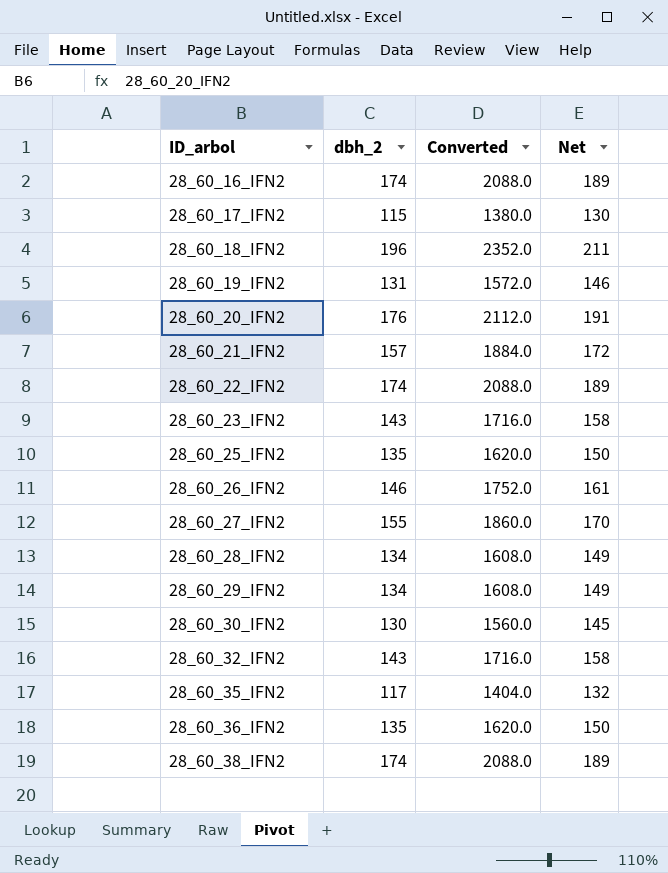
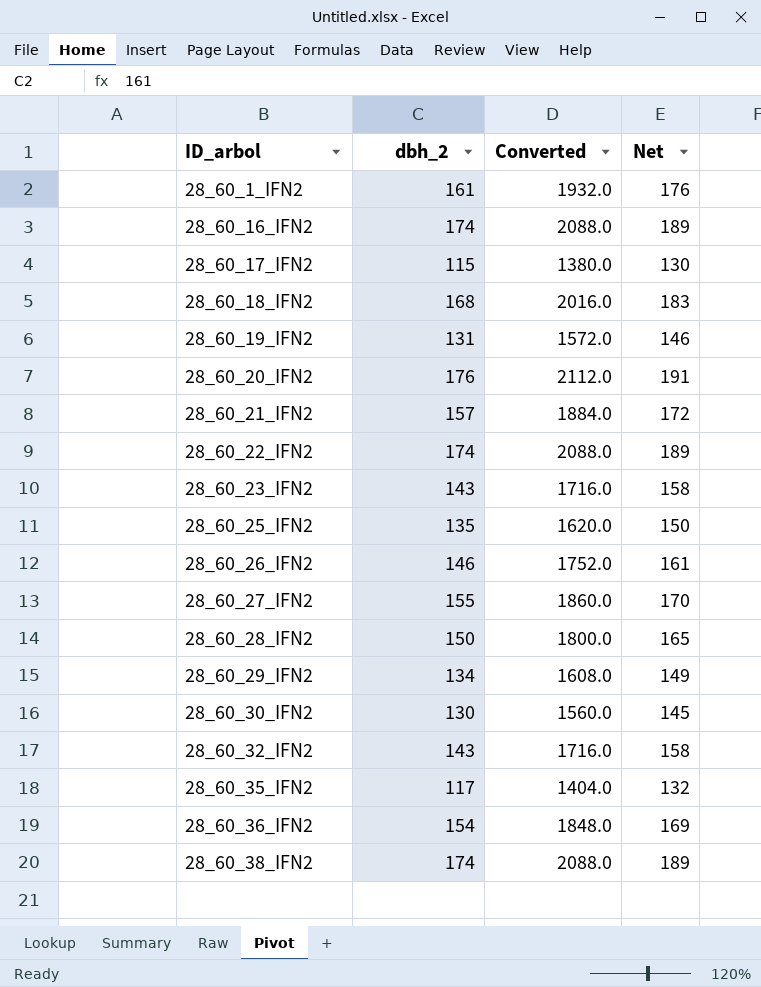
row 28_60_1_IFN2: none -> 161 | 1932.0 | 176
28_60_18_IFN2 | dbh_2: 196 -> 168
28_60_18_IFN2 | Converted: 2352.0 -> 2016.0
28_60_18_IFN2 | Net: 211 -> 183
28_60_28_IFN2 | dbh_2: 134 -> 150
28_60_28_IFN2 | Converted: 1608.0 -> 1800.0
28_60_28_IFN2 | Net: 149 -> 165
28_60_36_IFN2 | dbh_2: 135 -> 154
28_60_36_IFN2 | Converted: 1620.0 -> 1848.0
28_60_36_IFN2 | Net: 150 -> 169

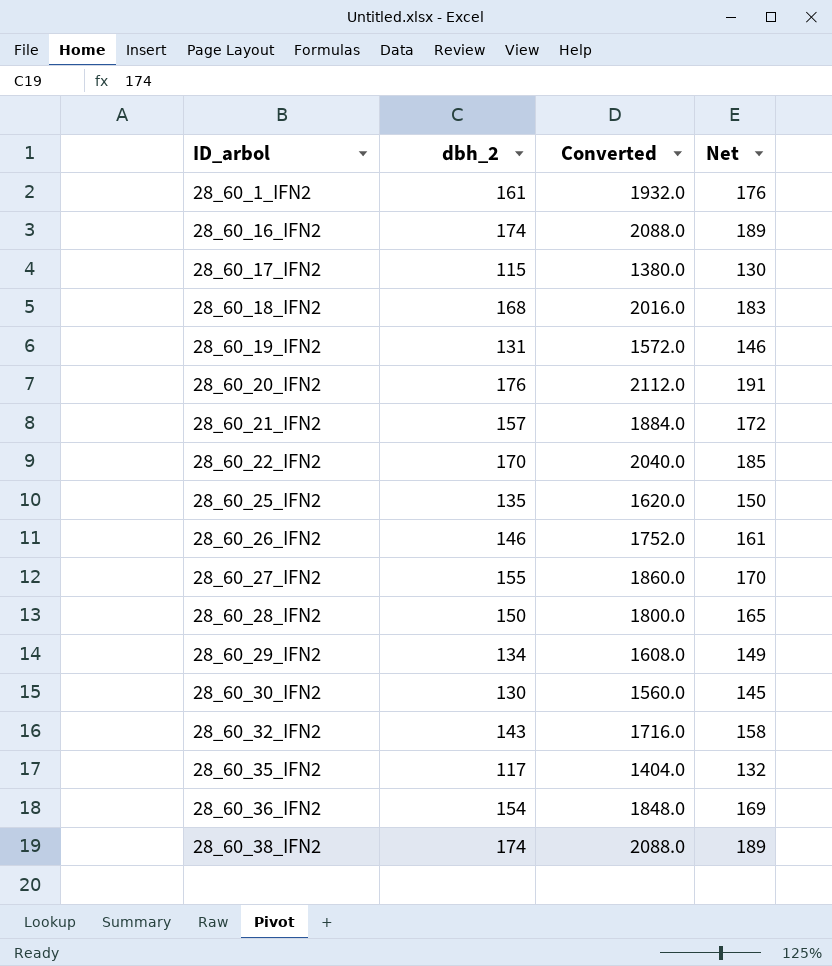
row 28_60_23_IFN2: 143 | 1716.0 | 158 -> none
28_60_22_IFN2 | dbh_2: 174 -> 170
28_60_22_IFN2 | Converted: 2088.0 -> 2040.0
28_60_22_IFN2 | Net: 189 -> 185

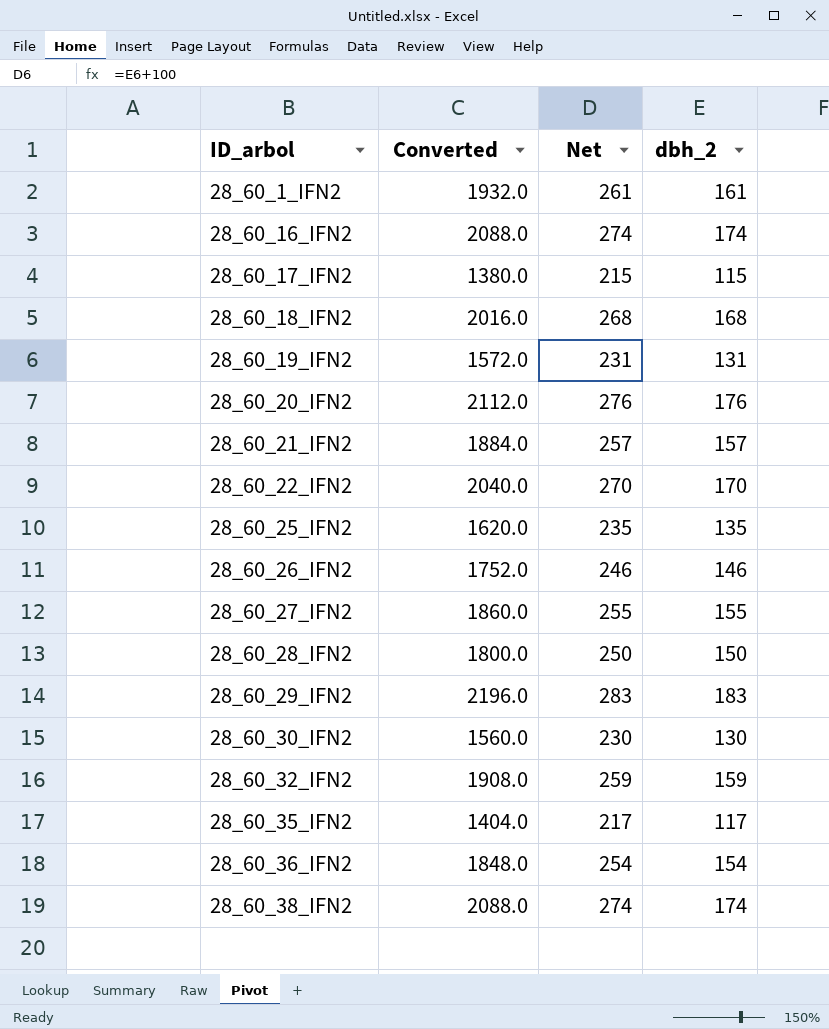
column Net | formula: [dbh_2] + 15 -> [dbh_2] + 100
column dbh_2 | position: 2 -> 4
28_60_29_IFN2 | Converted: 1608.0 -> 2196.0
28_60_29_IFN2 | dbh_2: 134 -> 183
28_60_32_IFN2 | Converted: 1716.0 -> 1908.0
28_60_32_IFN2 | dbh_2: 143 -> 159

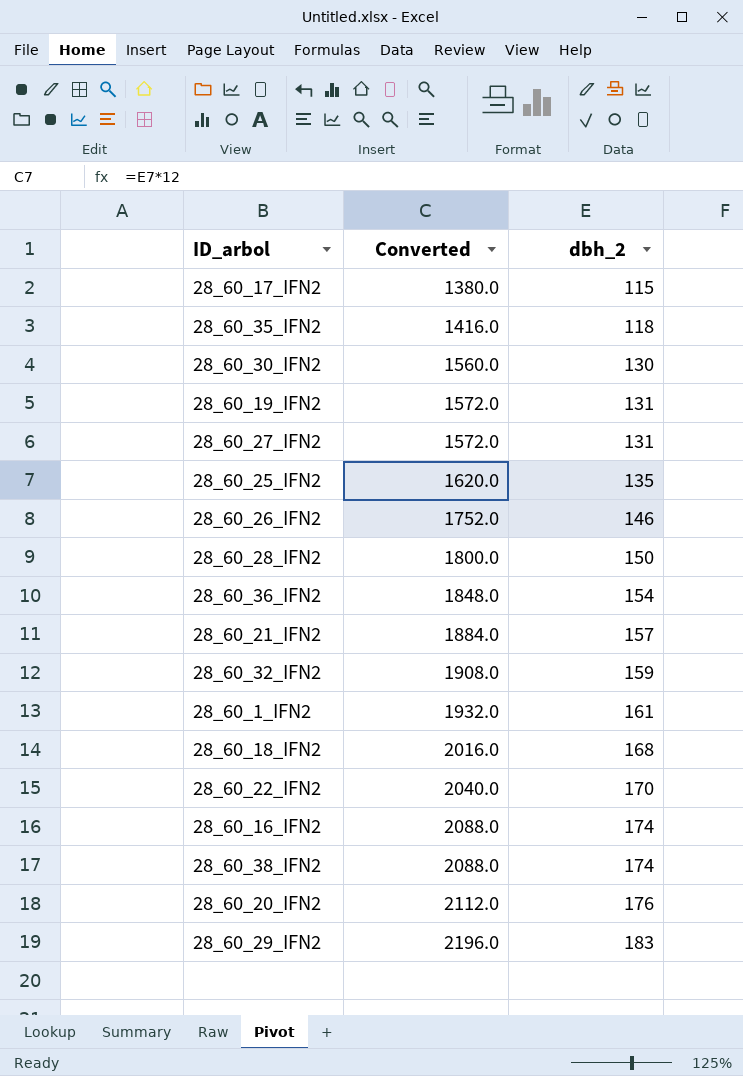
row order: ID_arbol ascending -> Converted ascending
column Net | formula: [dbh_2] + 100 -> none
28_60_35_IFN2 | Converted: 1404.0 -> 1416.0
28_60_35_IFN2 | dbh_2: 117 -> 118
28_60_27_IFN2 | Converted: 1860.0 -> 1572.0
28_60_27_IFN2 | dbh_2: 155 -> 131

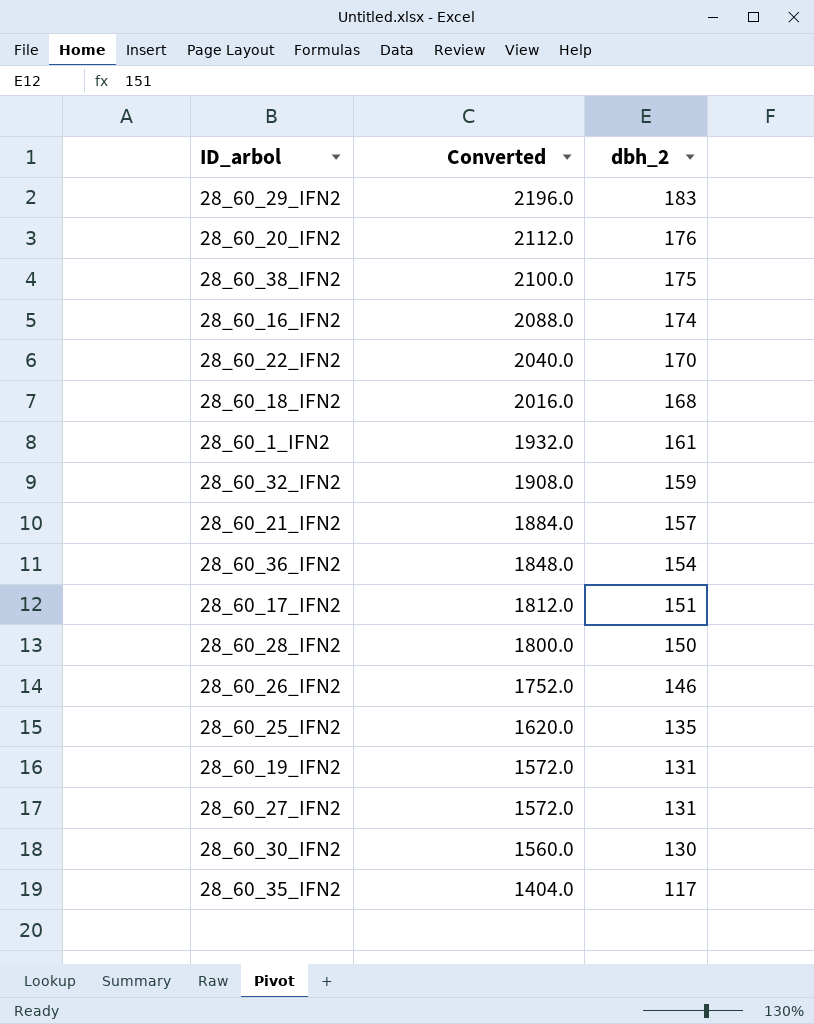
row order: Converted ascending -> Converted descending
28_60_38_IFN2 | Converted: 2088.0 -> 2100.0
28_60_38_IFN2 | dbh_2: 174 -> 175
28_60_17_IFN2 | Converted: 1380.0 -> 1812.0
28_60_17_IFN2 | dbh_2: 115 -> 151
28_60_35_IFN2 | Converted: 1416.0 -> 1404.0
28_60_35_IFN2 | dbh_2: 118 -> 117

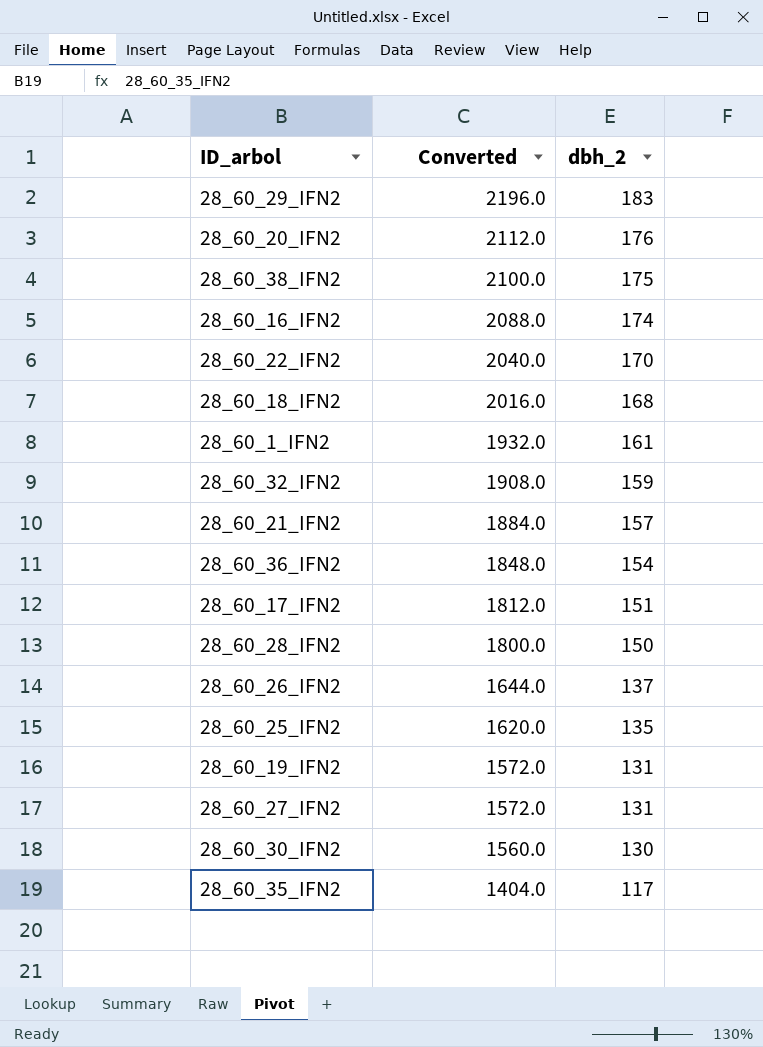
28_60_26_IFN2 | Converted: 1752.0 -> 1644.0
28_60_26_IFN2 | dbh_2: 146 -> 137

